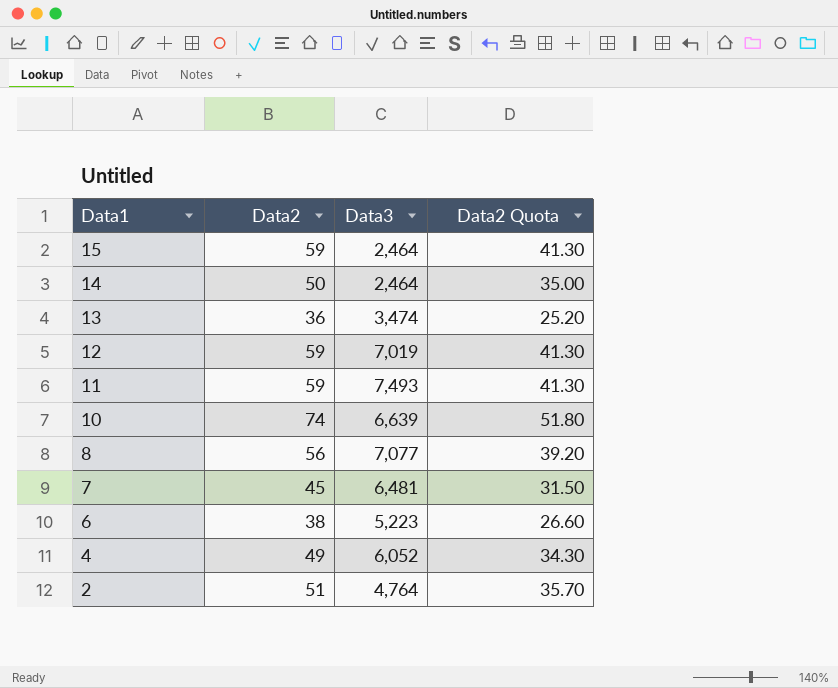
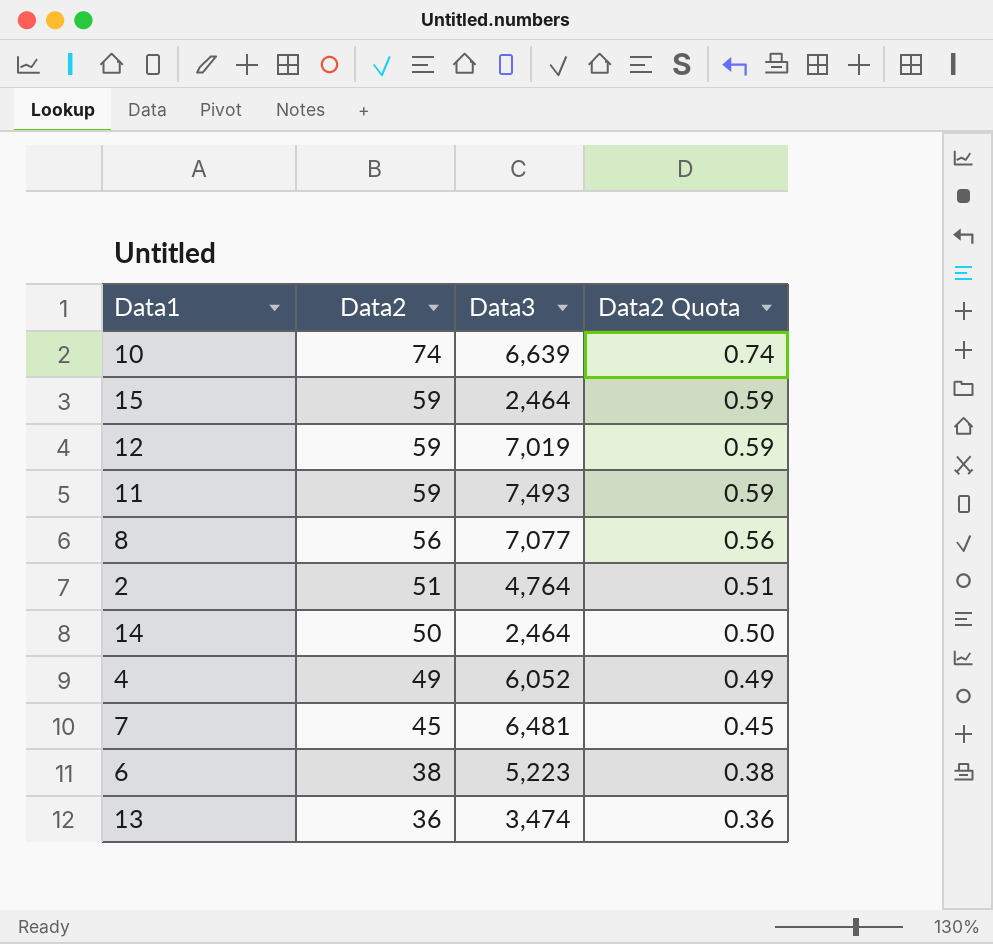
row order: Data1 descending -> Data2 descending
column Data2 Quota | formula: [Data2] * 0.7 -> [Data2] * 0.01

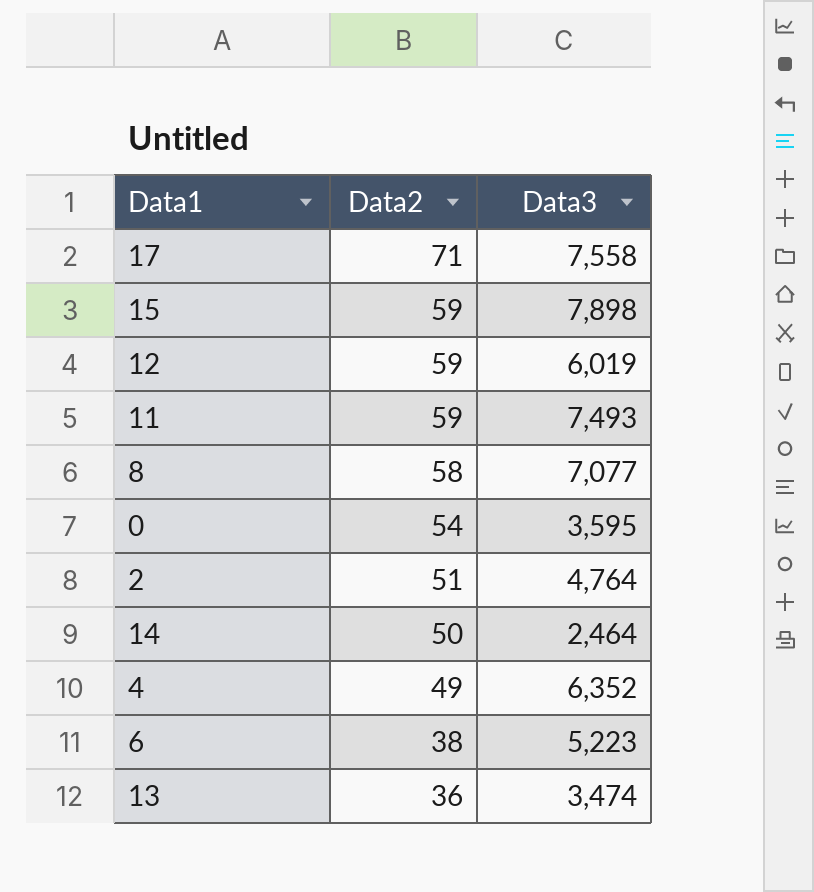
column Data2 Quota | formula: [Data2] * 0.01 -> none
row 10: 74 | 6,639 | 0.74 -> none
row 7: 45 | 6,481 | 0.45 -> none
row 17: none -> 71 | 7,558
15 | Data3: 2,464 -> 7,898
12 | Data3: 7,019 -> 6,019
8 | Data2: 56 -> 58
row 0: none -> 54 | 3,595
4 | Data3: 6,052 -> 6,352

